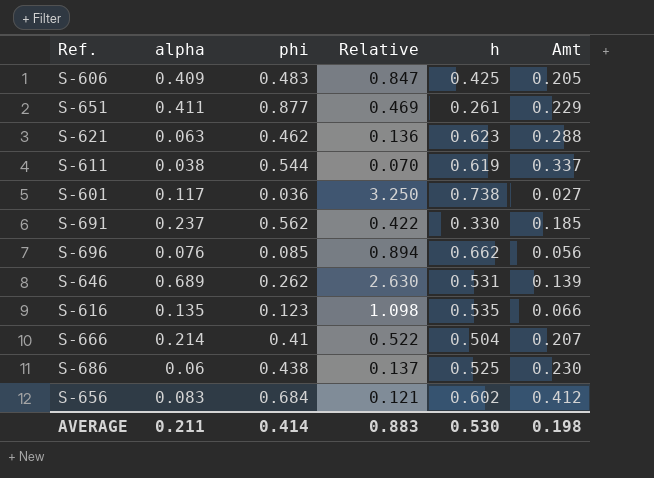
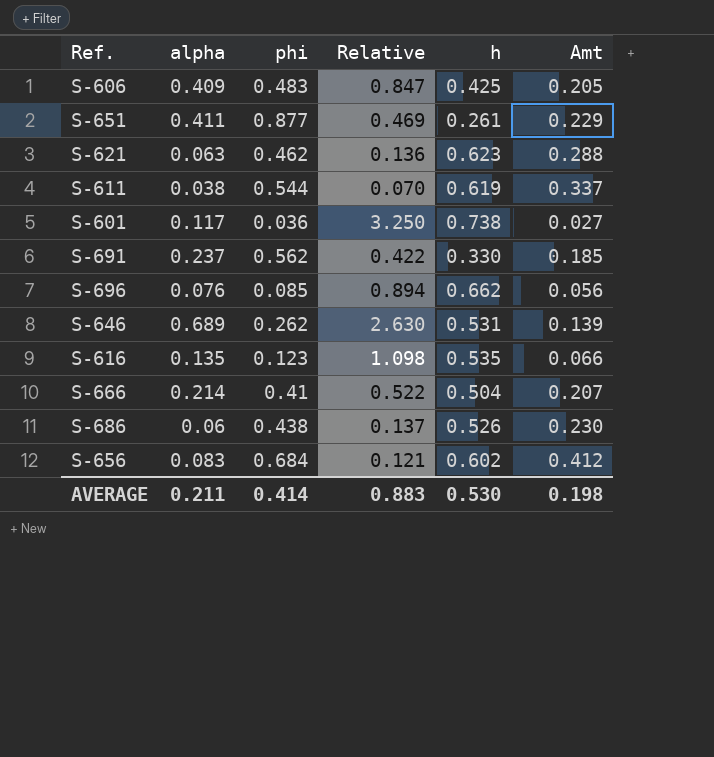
S-686 | h: 0.525 -> 0.526

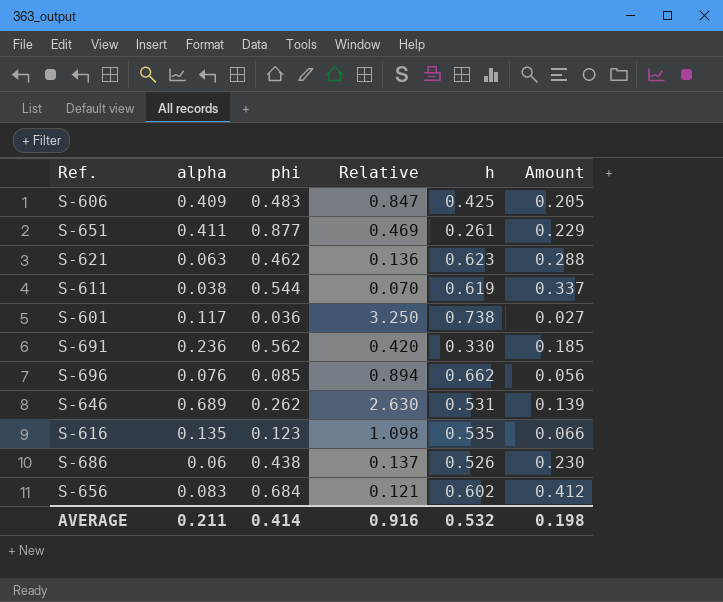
column name: Amt -> Amount
row S-666: 0.214 | 0.41 | 0.522 | 0.504 | 0.207 -> none
S-691 | alpha: 0.237 -> 0.236
S-691 | Relative: 0.422 -> 0.420
AVERAGE | Relative: 0.883 -> 0.916
AVERAGE | h: 0.530 -> 0.532

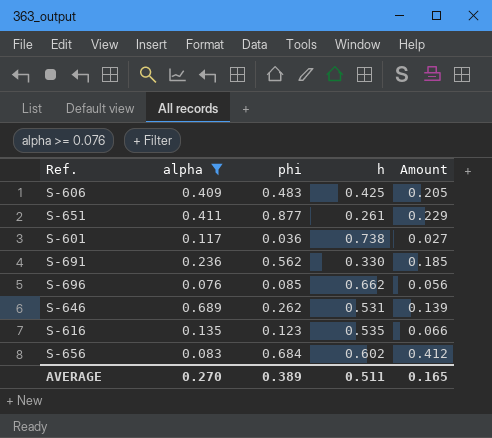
filter: none -> alpha >= 0.076
column Relative | formula: [alpha] / [phi] -> none
AVERAGE | alpha: 0.211 -> 0.270
AVERAGE | phi: 0.414 -> 0.389
AVERAGE | h: 0.532 -> 0.511
AVERAGE | Amount: 0.198 -> 0.165

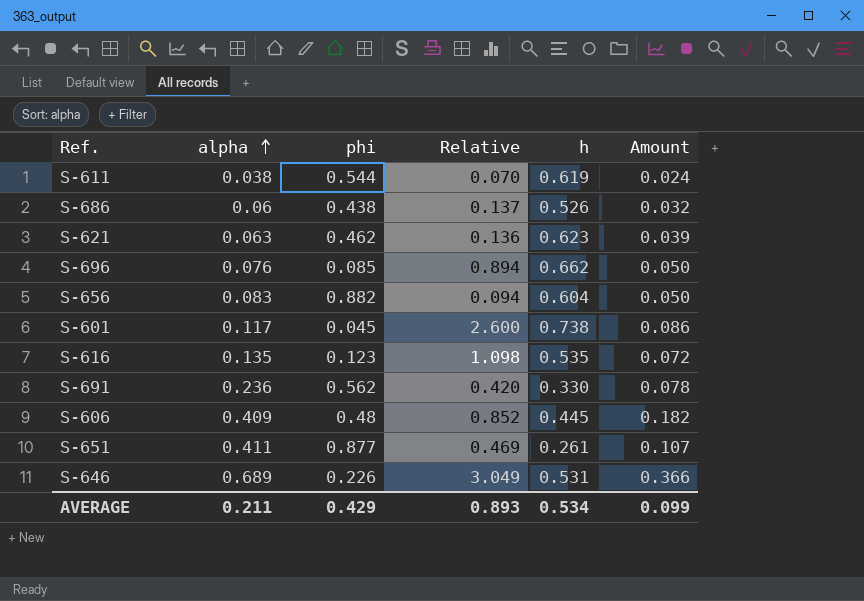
filter: alpha >= 0.076 -> none
row order: none -> alpha ascending
column Relative | formula: none -> [alpha] / [phi]
column Amount | formula: [phi] * [h] -> [alpha] * [h]
S-656 | phi: 0.684 -> 0.882
S-656 | h: 0.602 -> 0.604
S-601 | phi: 0.036 -> 0.045
S-606 | phi: 0.483 -> 0.48
S-606 | h: 0.425 -> 0.445
S-646 | phi: 0.262 -> 0.226
AVERAGE | alpha: 0.270 -> 0.211
AVERAGE | phi: 0.389 -> 0.429
AVERAGE | h: 0.511 -> 0.534
AVERAGE | Amount: 0.165 -> 0.099

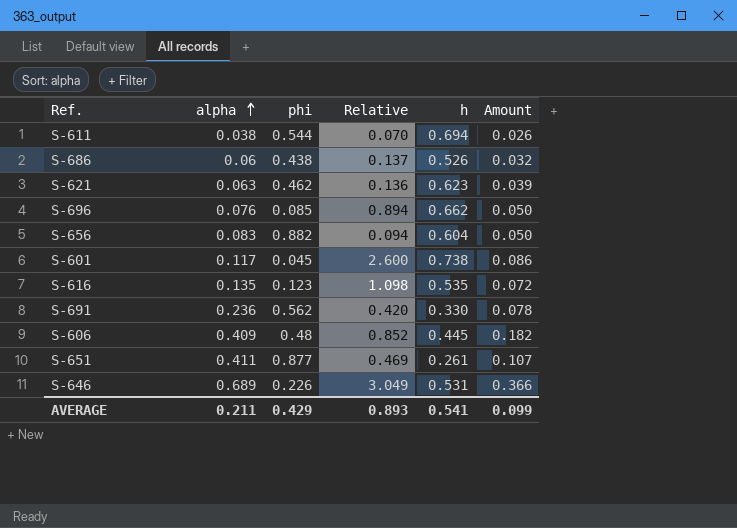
S-611 | h: 0.619 -> 0.694
S-611 | Amount: 0.024 -> 0.026
AVERAGE | h: 0.534 -> 0.541

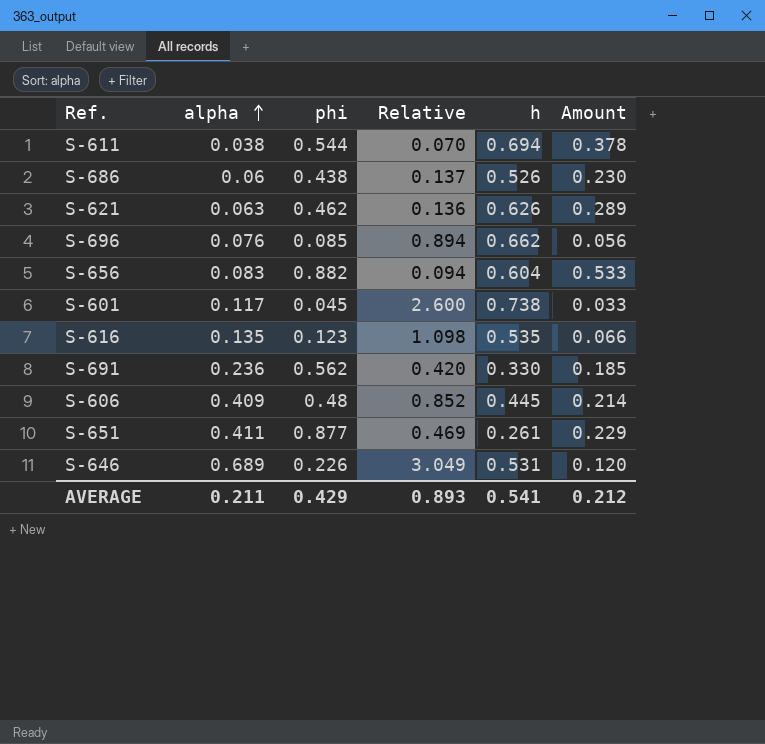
column Amount | formula: [alpha] * [h] -> [phi] * [h]
S-621 | h: 0.623 -> 0.626
AVERAGE | Amount: 0.099 -> 0.212

